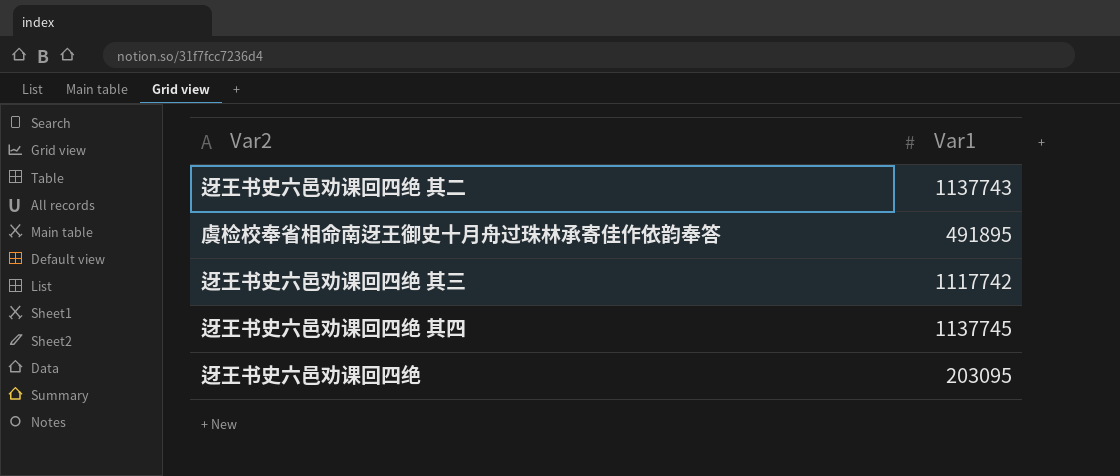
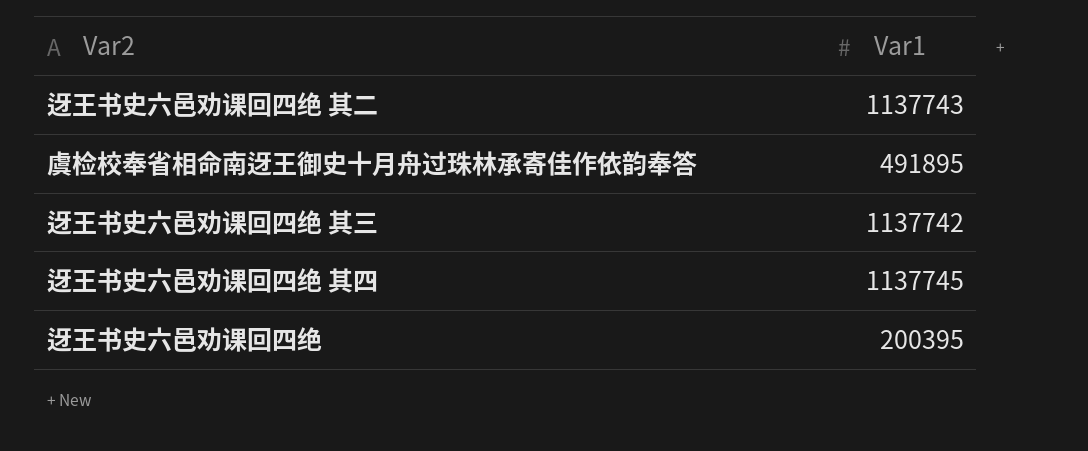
迓王书史六邑劝课回四绝 其三 | Var1: 1117742 -> 1137742
迓王书史六邑劝课回四绝 | Var1: 203095 -> 200395

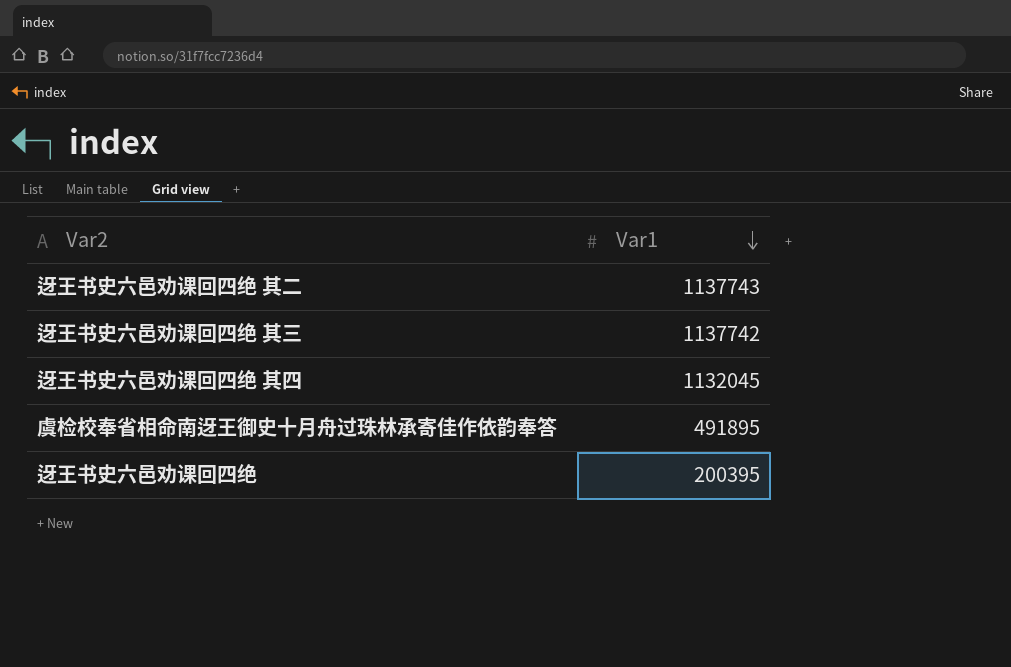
row order: none -> Var1 descending
迓王书史六邑劝课回四绝 其四 | Var1: 1137745 -> 1132045

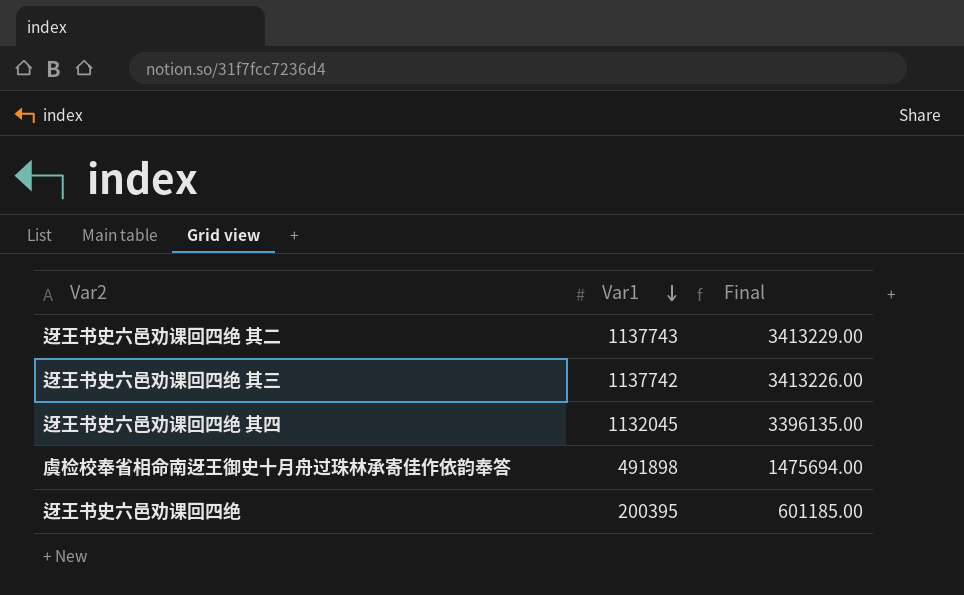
column Final | formula: none -> [Var1] * 3
虞检校奉省相命南迓王御史十月舟过珠林承寄佳作依韵奉答 | Var1: 491895 -> 491898

